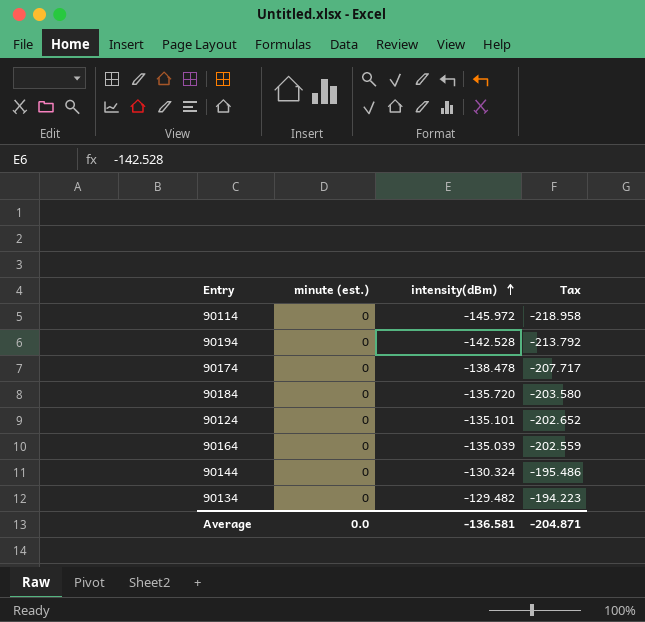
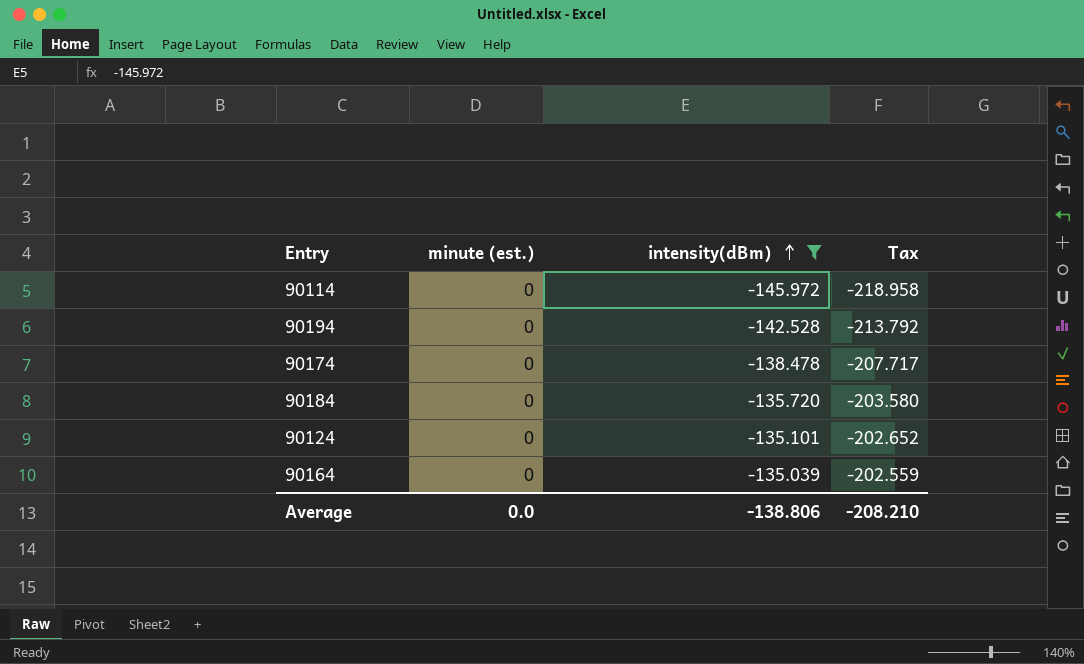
filter: none -> intensity(dBm) <= -135.039
Average | intensity(dBm): -136.581 -> -138.806
Average | Tax: -204.871 -> -208.210

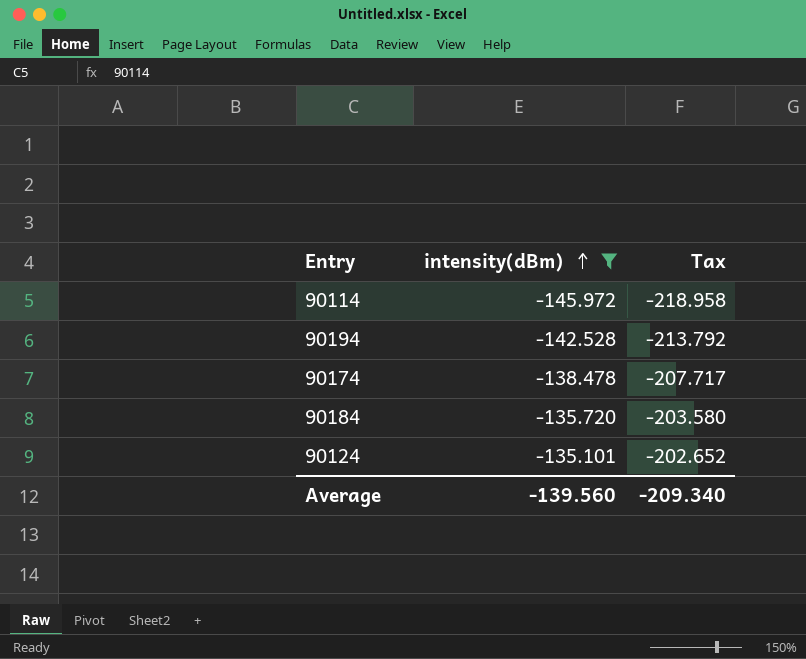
column minute (est.) | position: 2 -> none
row 90164: 0 | -135.039 | -202.559 -> none
Average | intensity(dBm): -138.806 -> -139.560
Average | Tax: -208.210 -> -209.340

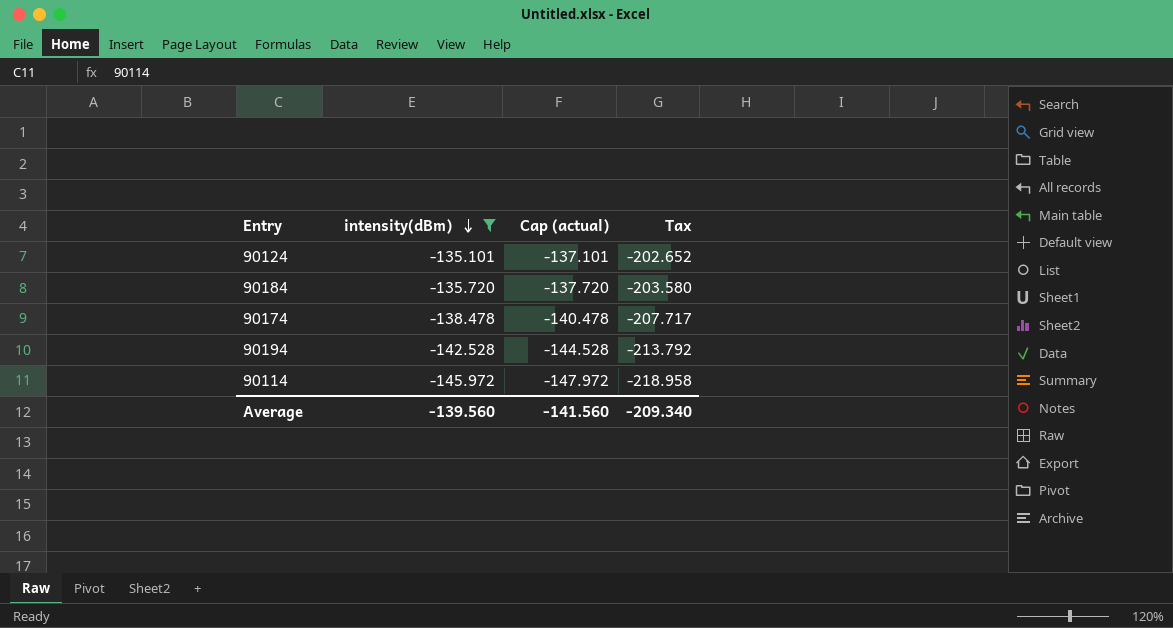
row order: intensity(dBm) ascending -> intensity(dBm) descending
column Cap (actual) | formula: none -> [intensity(dBm)] - 2

